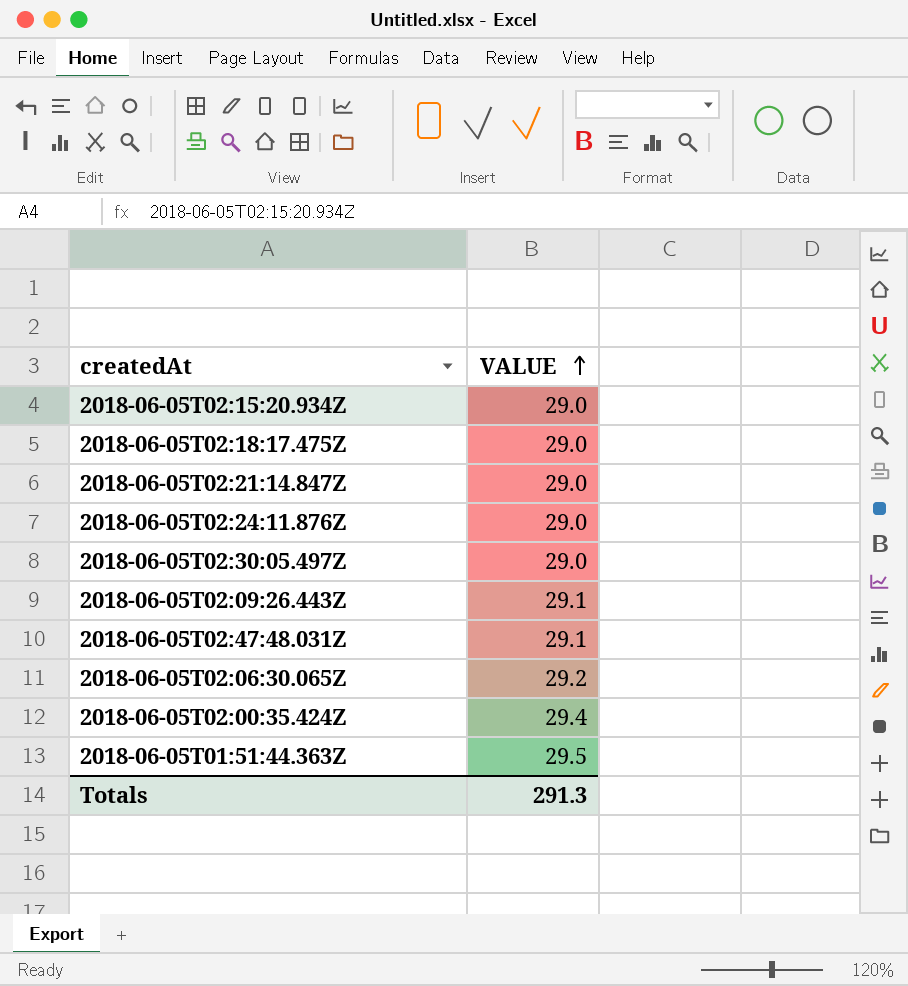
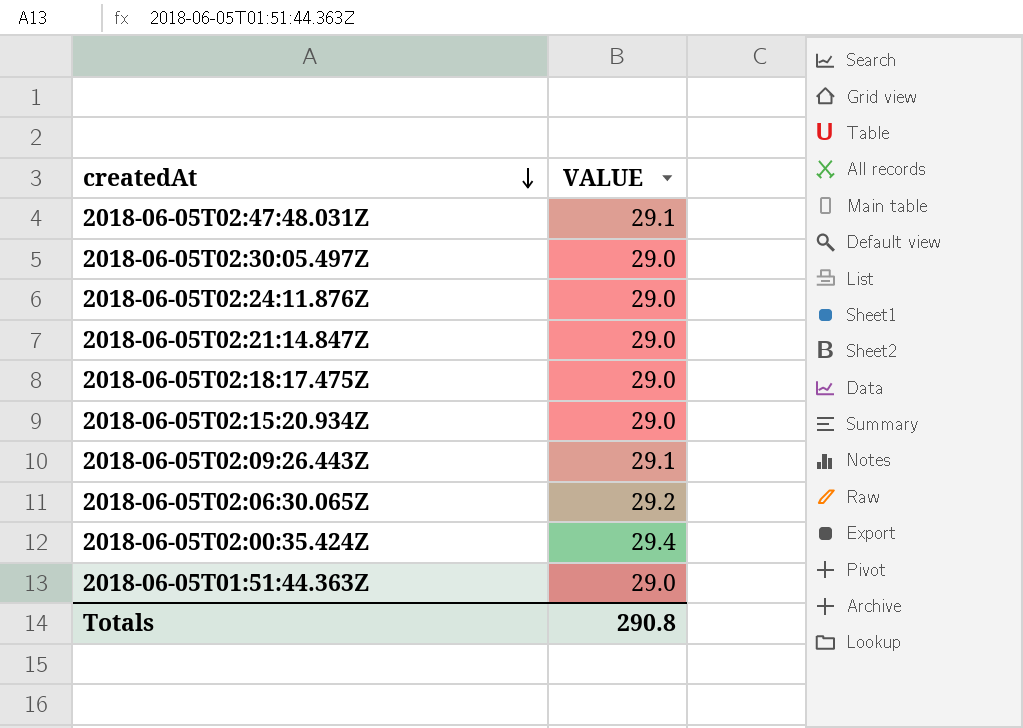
row order: VALUE ascending -> createdAt descending
2018-06-05T01:51:44.363Z | VALUE: 29.5 -> 29.0
Totals | VALUE: 291.3 -> 290.8

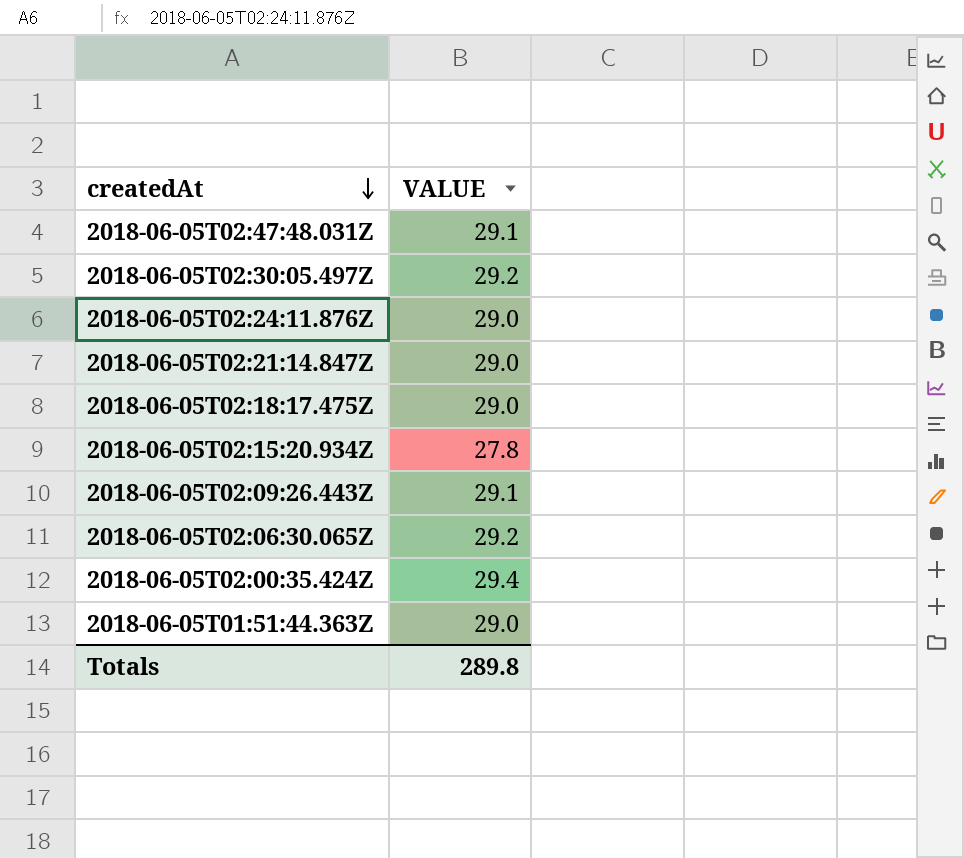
2018-06-05T02:30:05.497Z | VALUE: 29.0 -> 29.2
2018-06-05T02:15:20.934Z | VALUE: 29.0 -> 27.8
Totals | VALUE: 290.8 -> 289.8

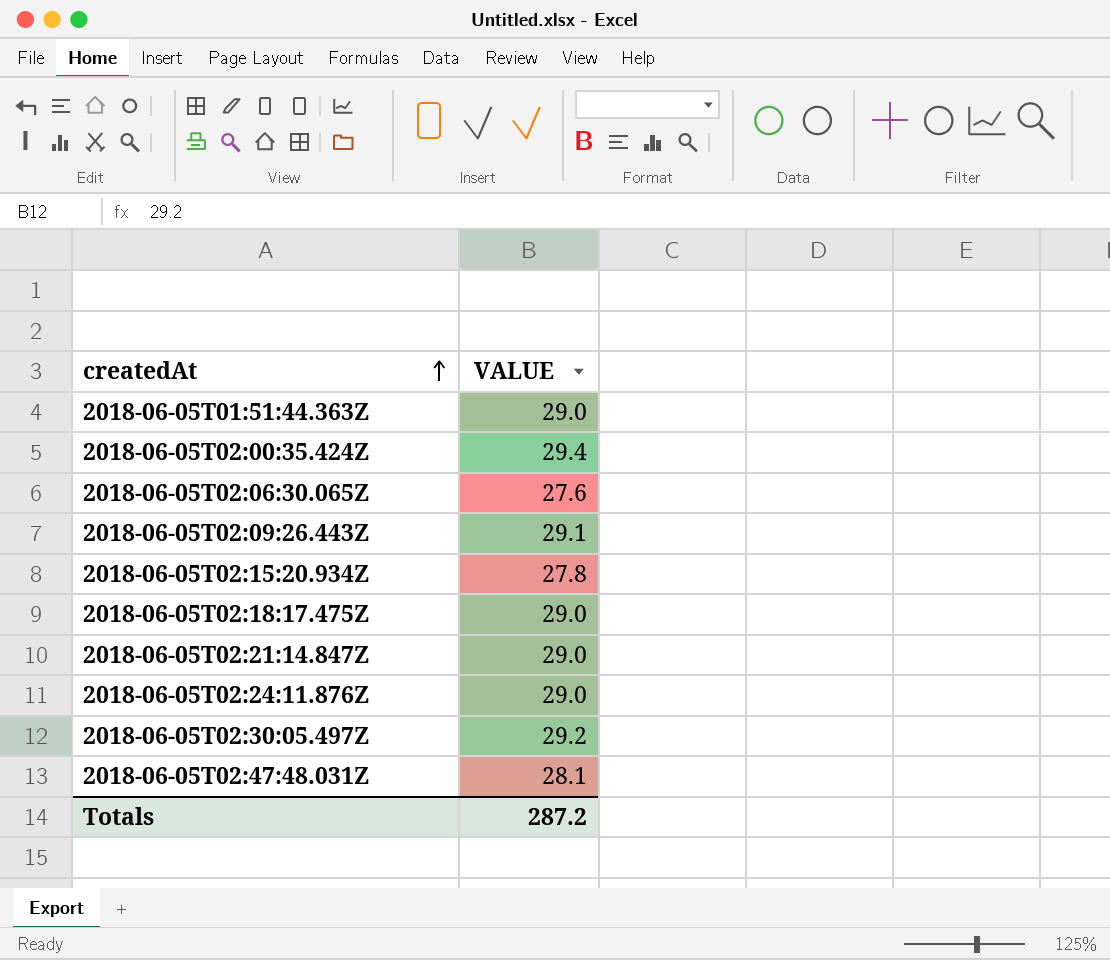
row order: createdAt descending -> createdAt ascending
2018-06-05T02:06:30.065Z | VALUE: 29.2 -> 27.6
2018-06-05T02:47:48.031Z | VALUE: 29.1 -> 28.1
Totals | VALUE: 289.8 -> 287.2

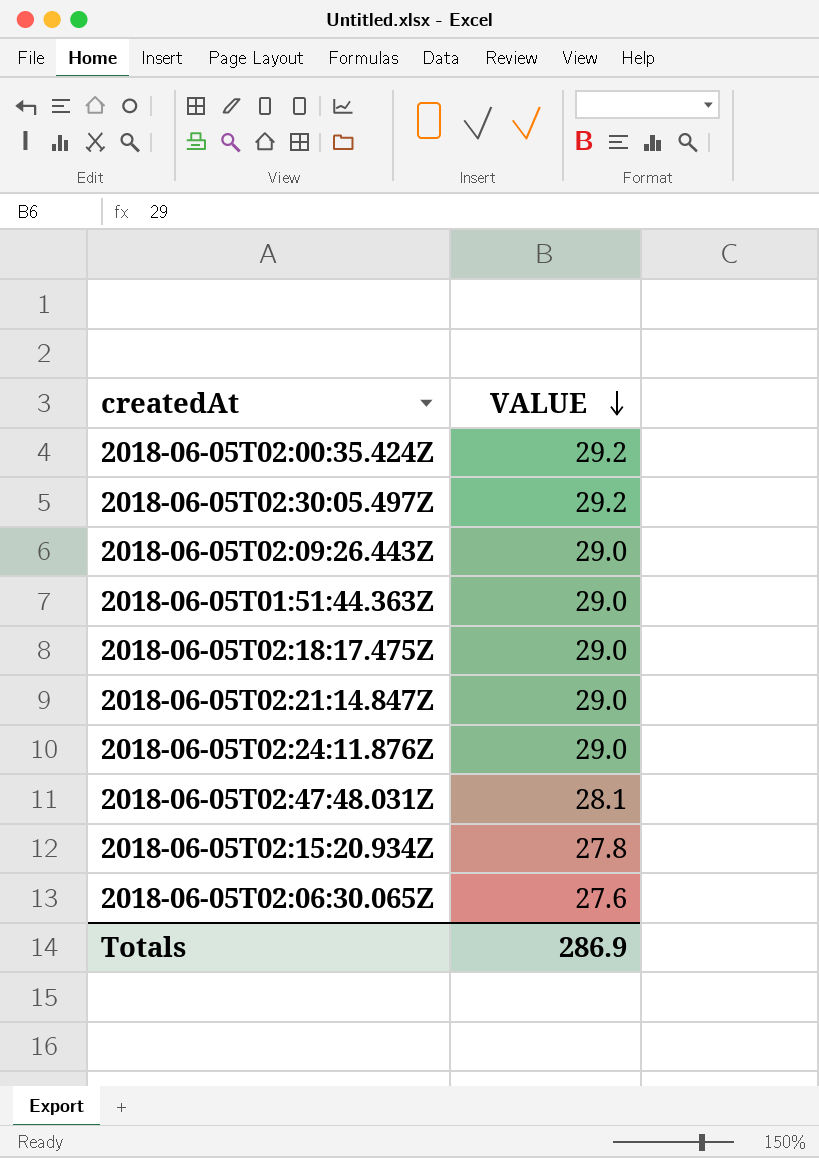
row order: createdAt ascending -> VALUE descending
2018-06-05T02:00:35.424Z | VALUE: 29.4 -> 29.2
2018-06-05T02:09:26.443Z | VALUE: 29.1 -> 29.0
Totals | VALUE: 287.2 -> 286.9

